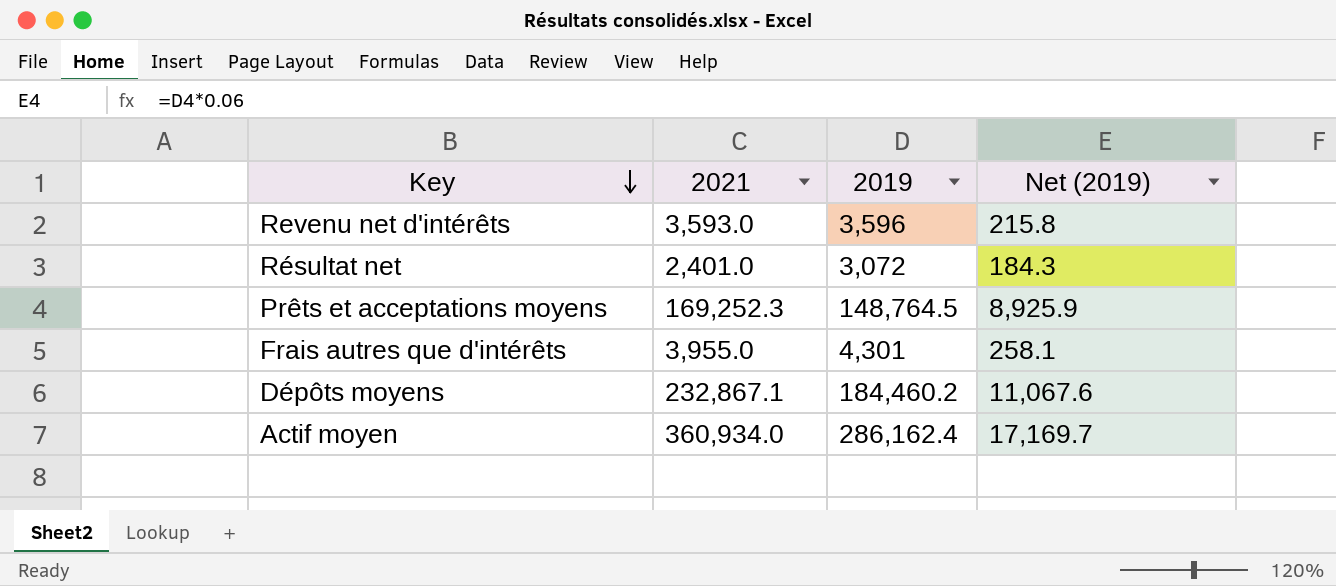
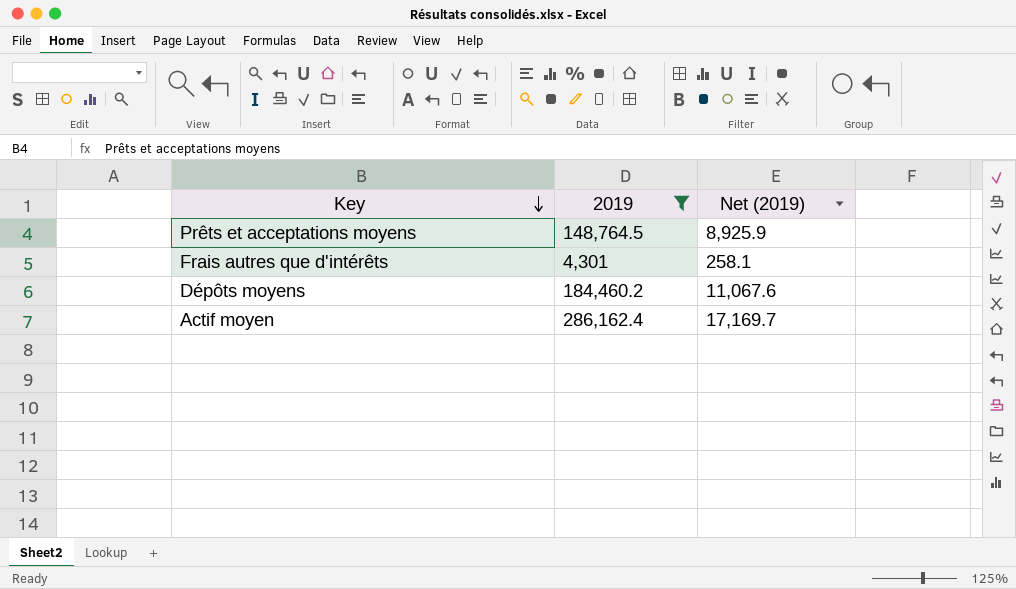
filter: none -> 2019 >= 4,301
column 2021 | position: 2 -> none

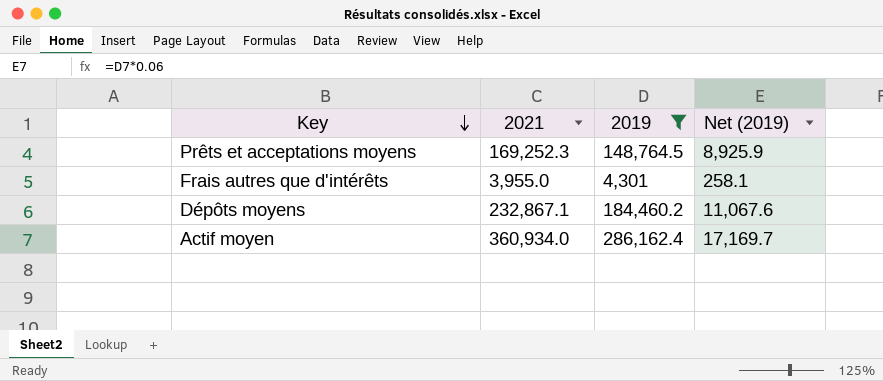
column 2021 | position: none -> 2

